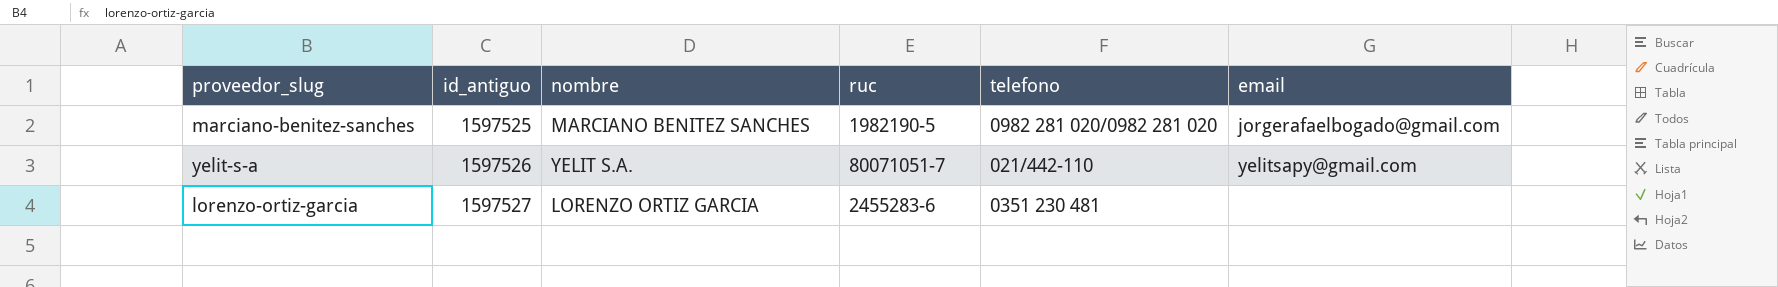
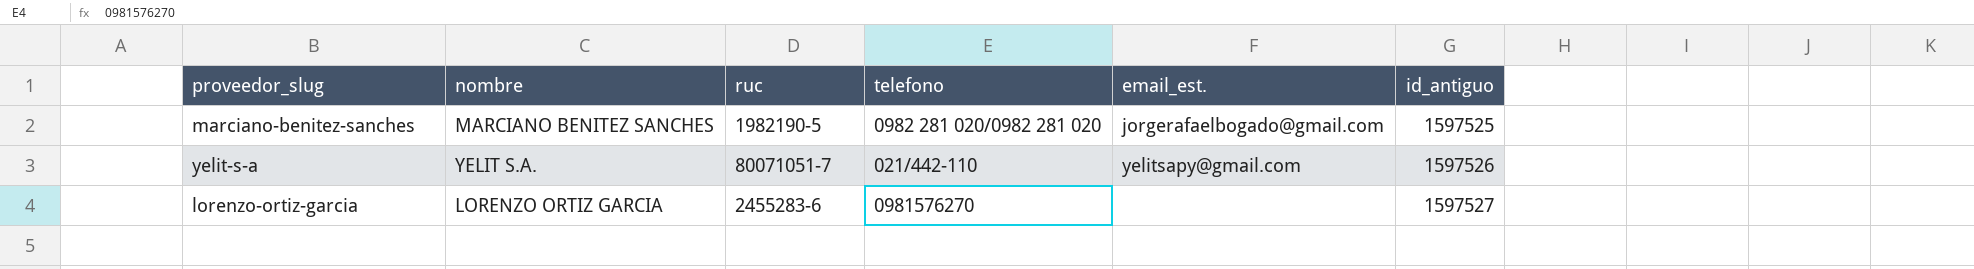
column name: email -> email_est.
column id_antiguo | position: 2 -> 6
lorenzo-ortiz-garcia | telefono: 0351 230 481 -> 0981576270

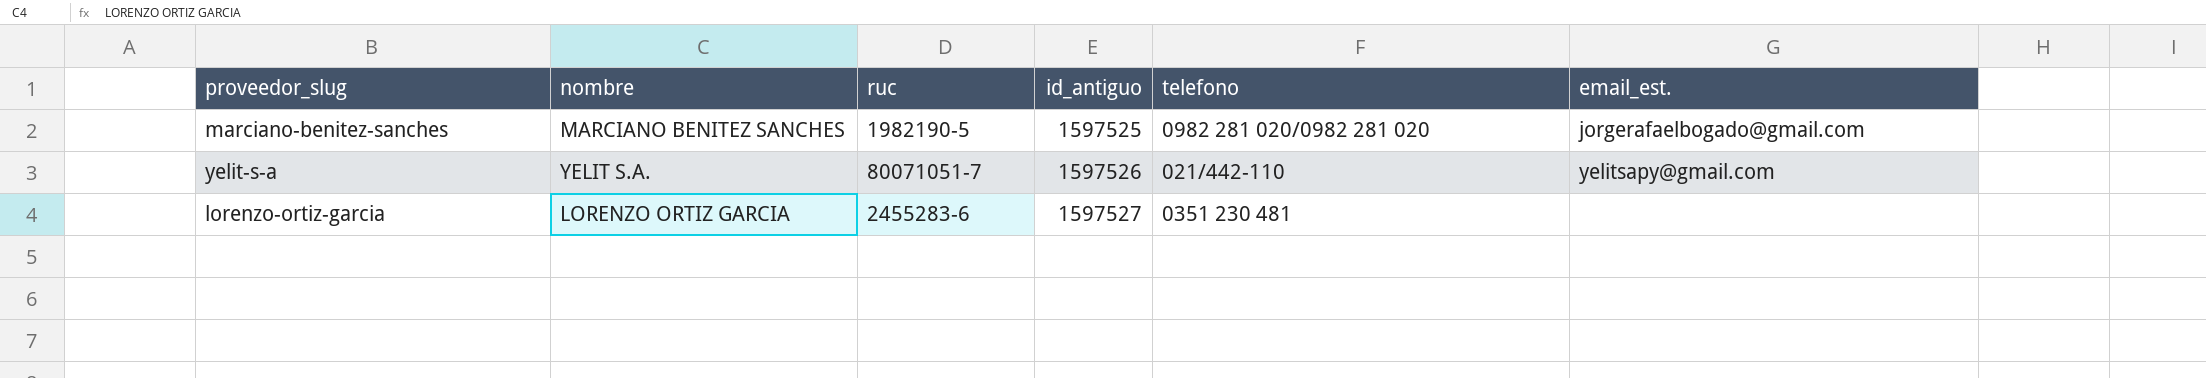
column id_antiguo | position: 6 -> 4
lorenzo-ortiz-garcia | telefono: 0981576270 -> 0351 230 481

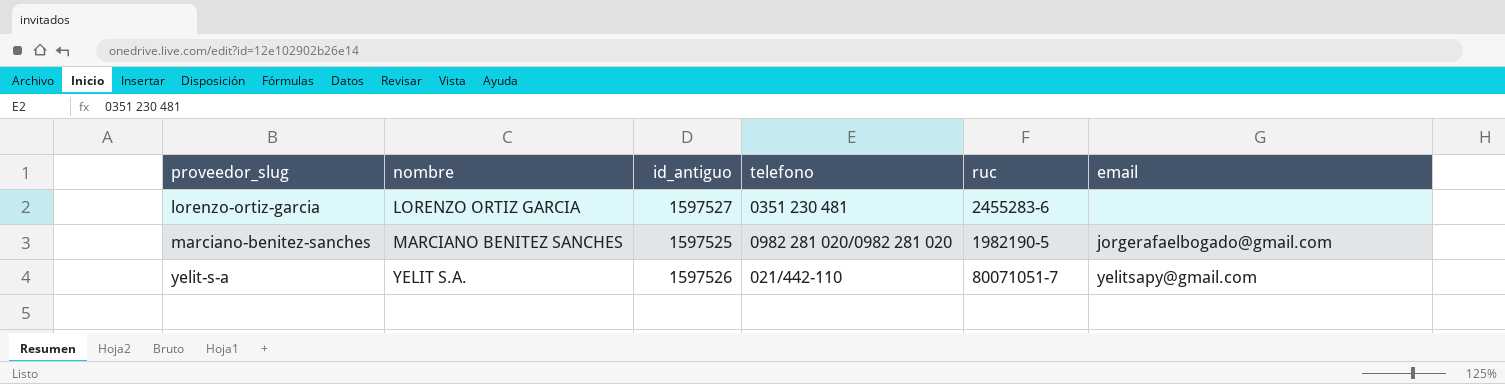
row order: id_antiguo ascending -> proveedor_slug ascending
column ruc | position: 3 -> 5
column name: email_est. -> email

